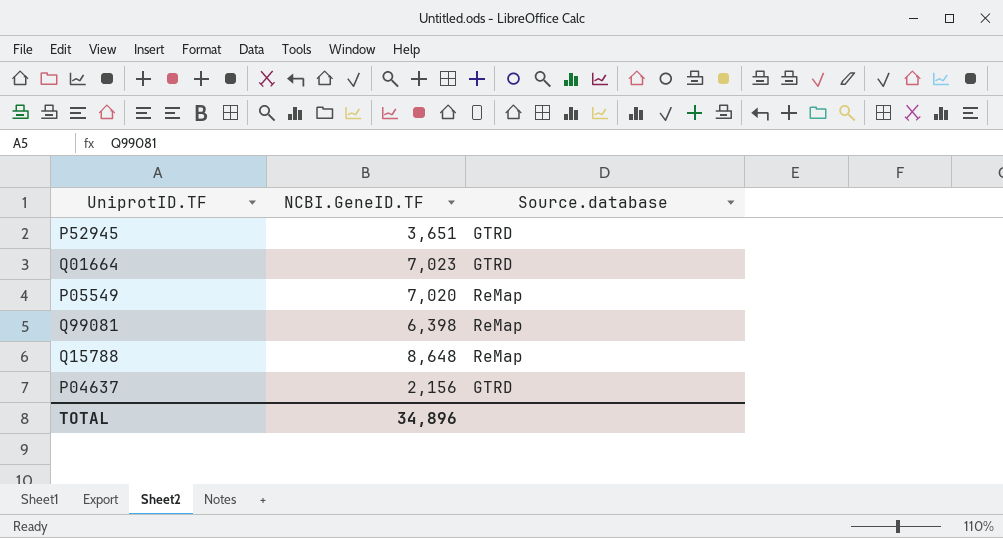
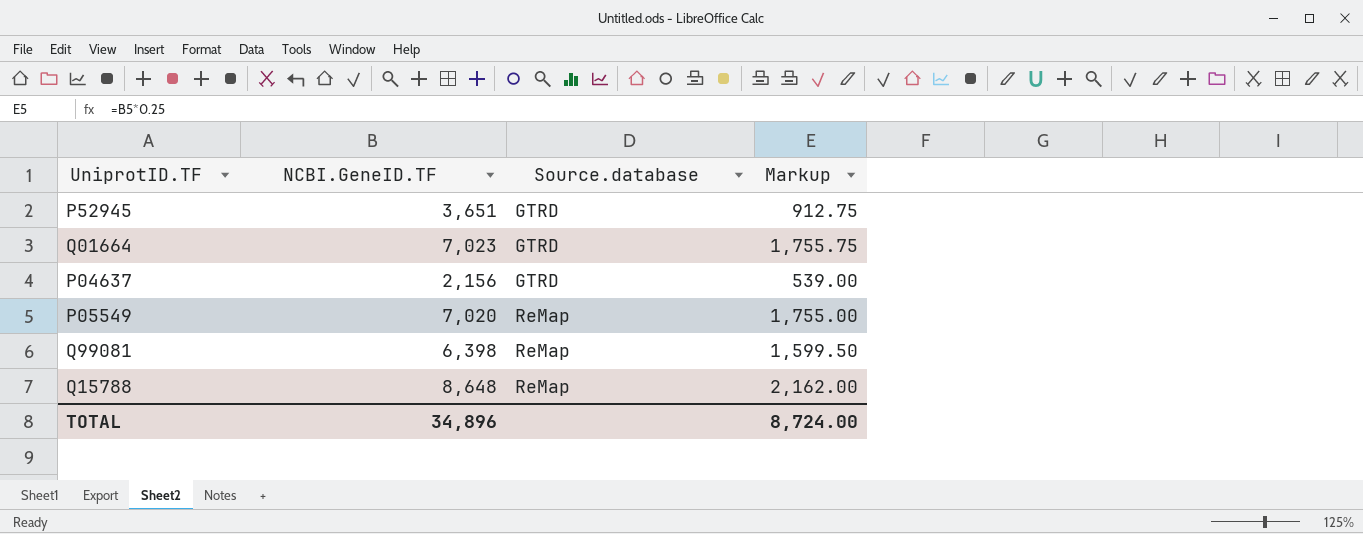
row order: none -> Source.database ascending
column Markup | formula: none -> [NCBI.GeneID.TF] * 0.25

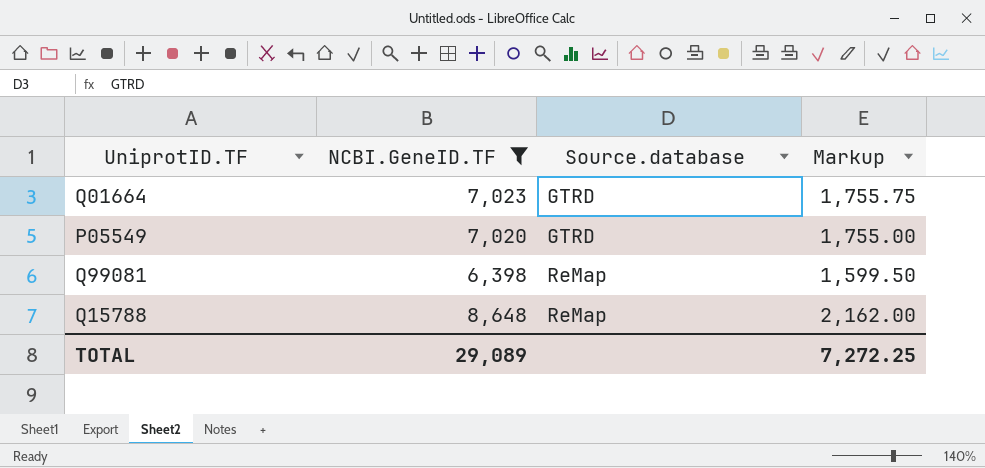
filter: none -> NCBI.GeneID.TF >= 6,398
P05549 | Source.database: ReMap -> GTRD
TOTAL | NCBI.GeneID.TF: 34,896 -> 29,089
TOTAL | Markup: 8,724.00 -> 7,272.25

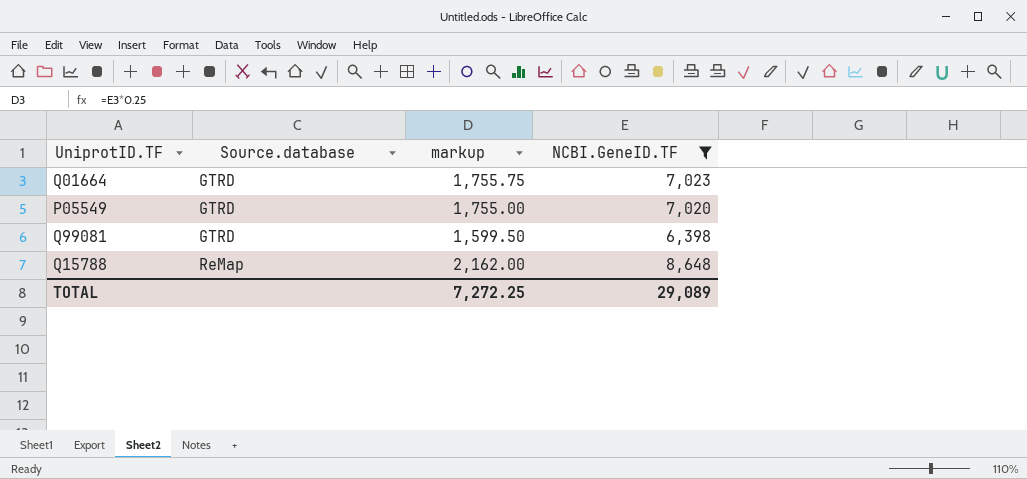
column name: Markup -> markup
column NCBI.GeneID.TF | position: 2 -> 4
Q99081 | Source.database: ReMap -> GTRD

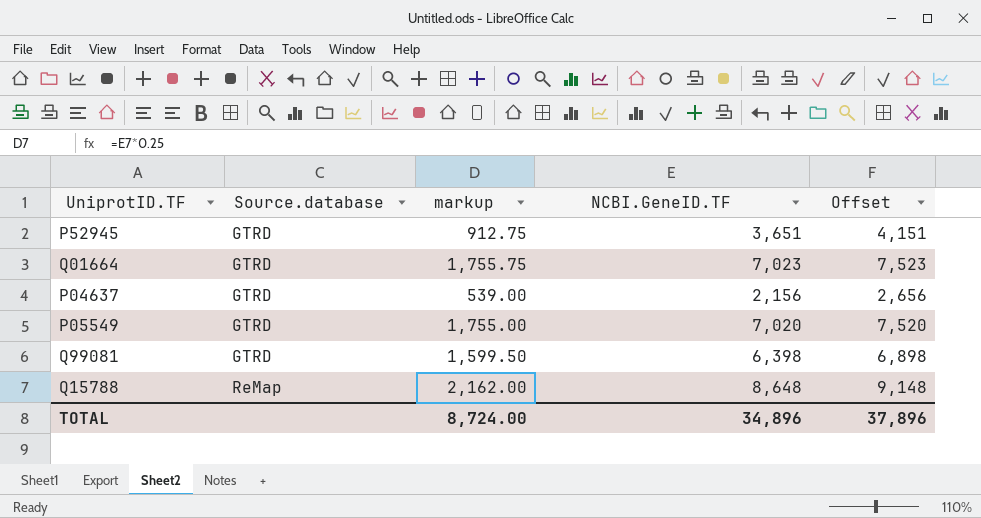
filter: NCBI.GeneID.TF >= 6,398 -> none
column Offset | formula: none -> [NCBI.GeneID.TF] + 500
TOTAL | markup: 7,272.25 -> 8,724.00
TOTAL | NCBI.GeneID.TF: 29,089 -> 34,896

